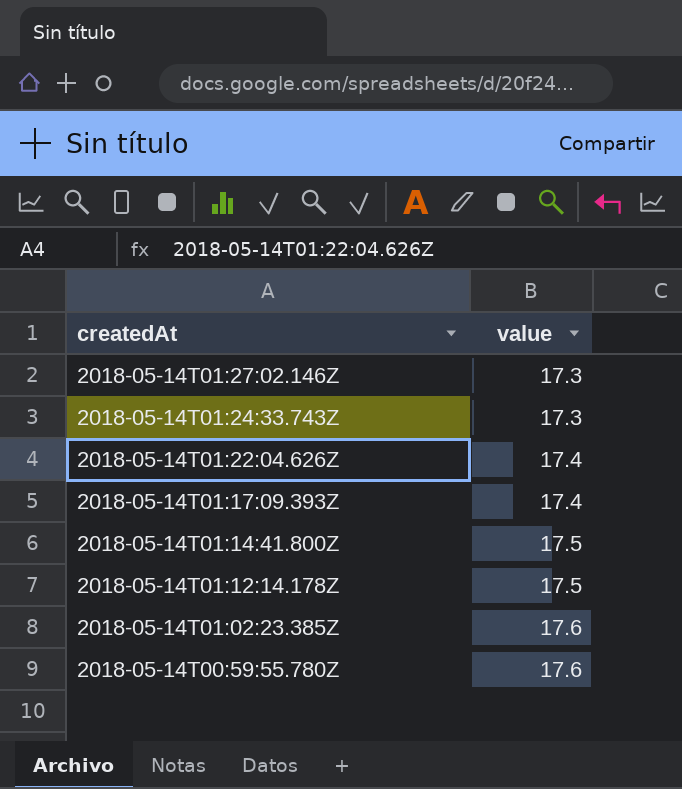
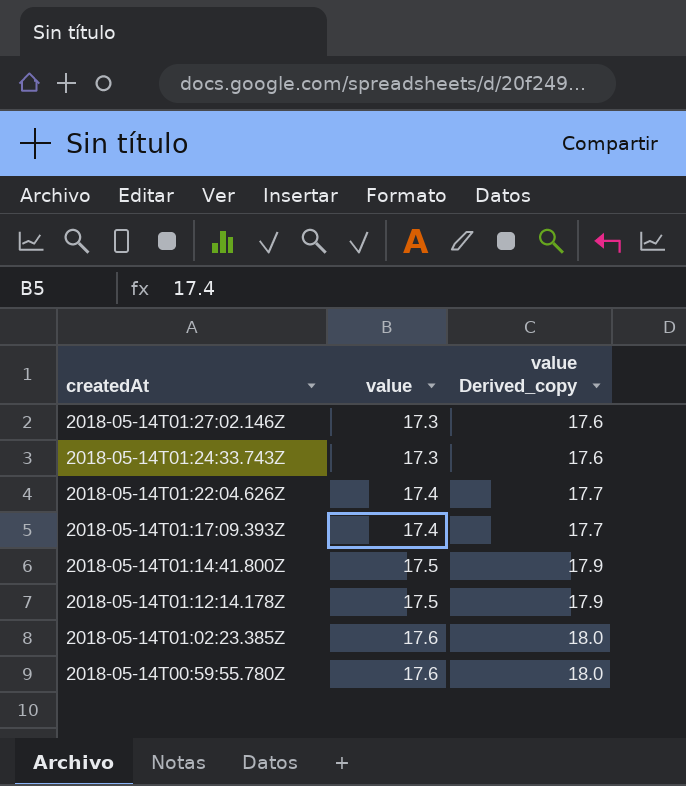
column value Derived_copy | formula: none -> [value] * 1.02

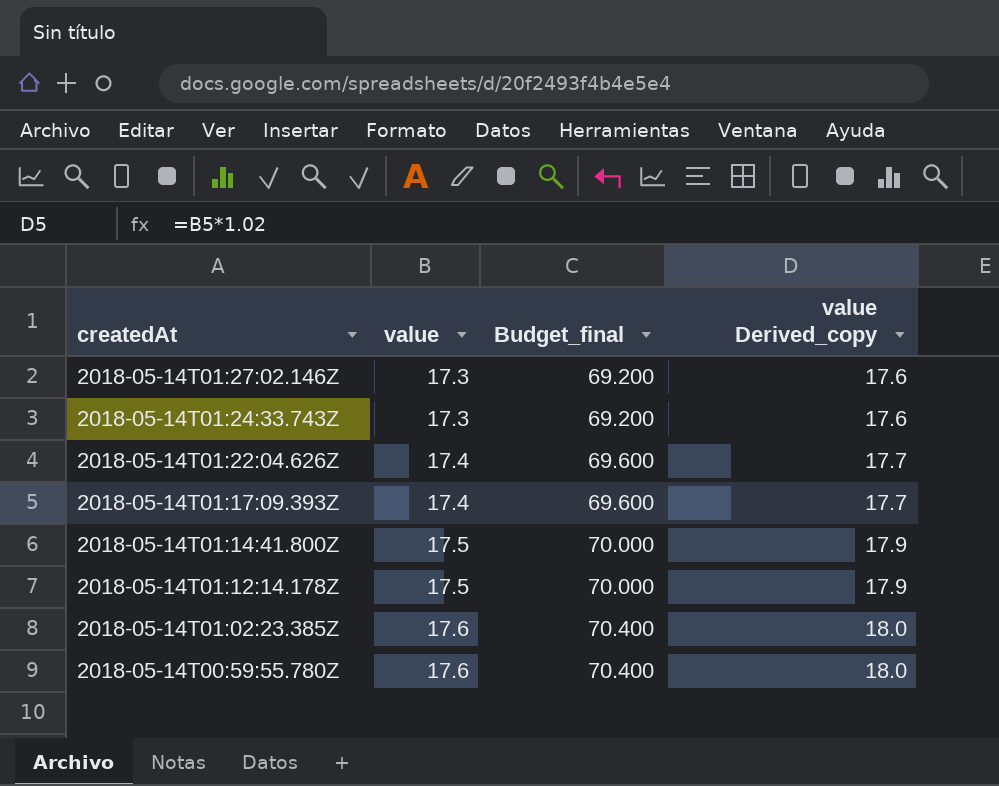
column Budget_final | formula: none -> [value] * 4

